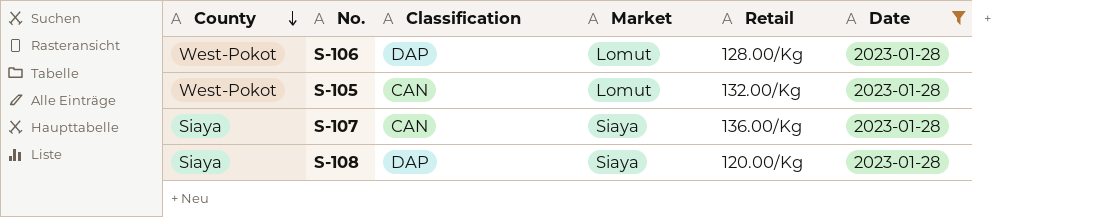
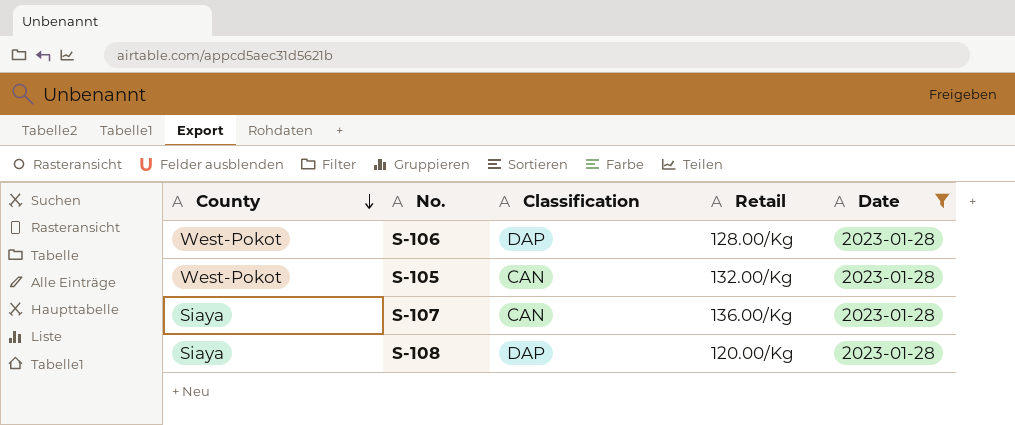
column Market | position: 4 -> none

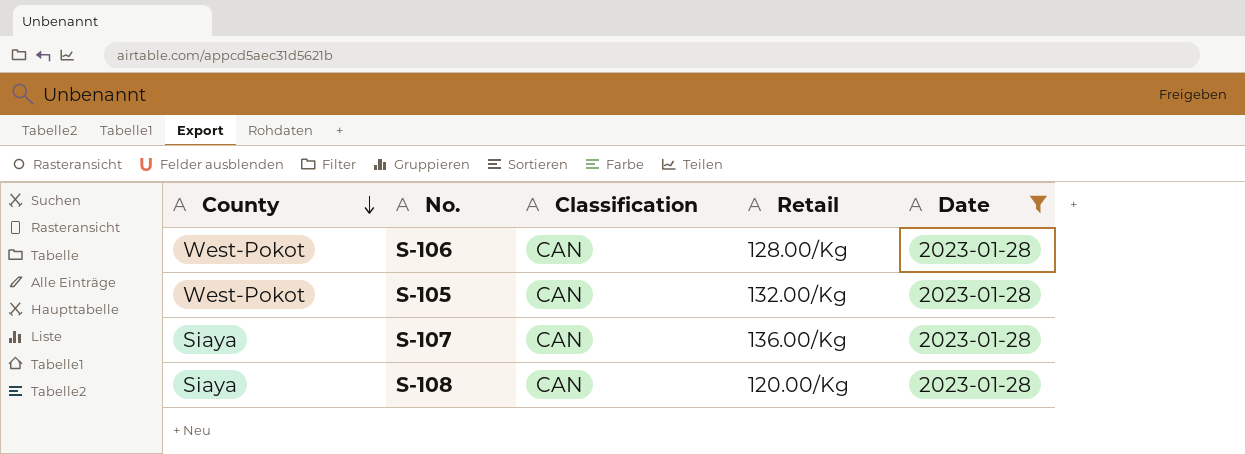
S-106 | Classification: DAP -> CAN
S-108 | Classification: DAP -> CAN

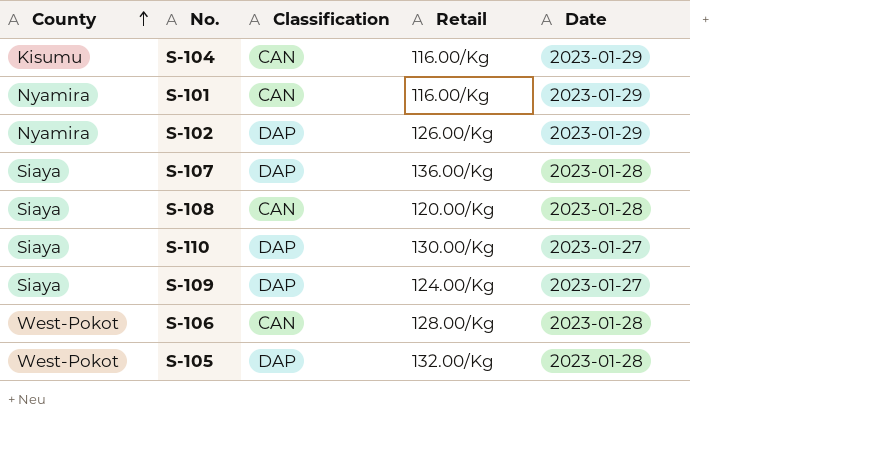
filter: Date = 2023-01-28 -> none
row order: County descending -> County ascending
S-107 | Classification: CAN -> DAP
S-105 | Classification: CAN -> DAP

